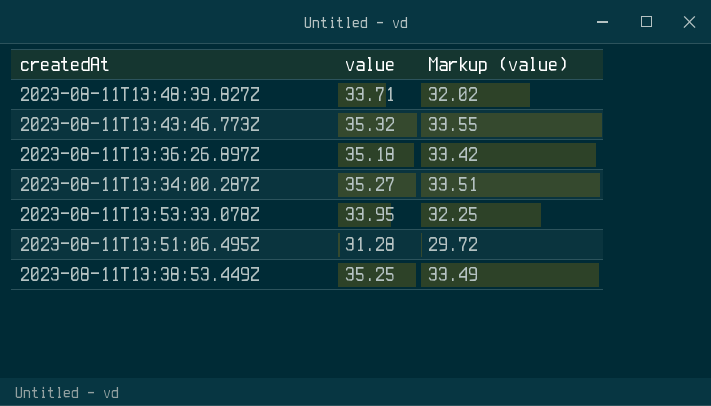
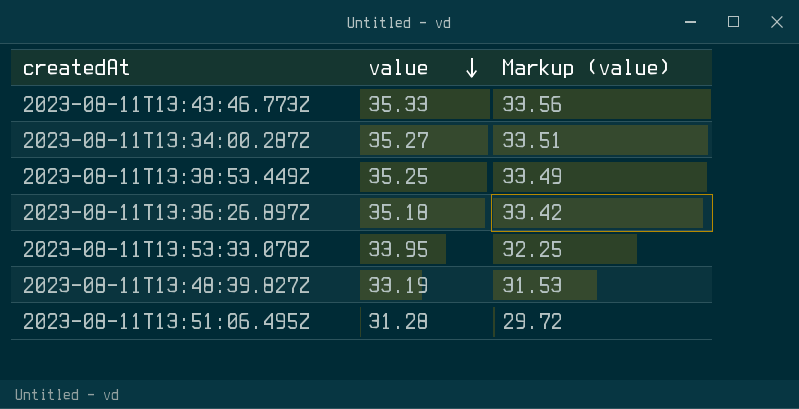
row order: none -> value descending
2023-08-11T13:43:46.773Z | value: 35.32 -> 35.33
2023-08-11T13:43:46.773Z | Markup (value): 33.55 -> 33.56
2023-08-11T13:48:39.827Z | value: 33.71 -> 33.19
2023-08-11T13:48:39.827Z | Markup (value): 32.02 -> 31.53

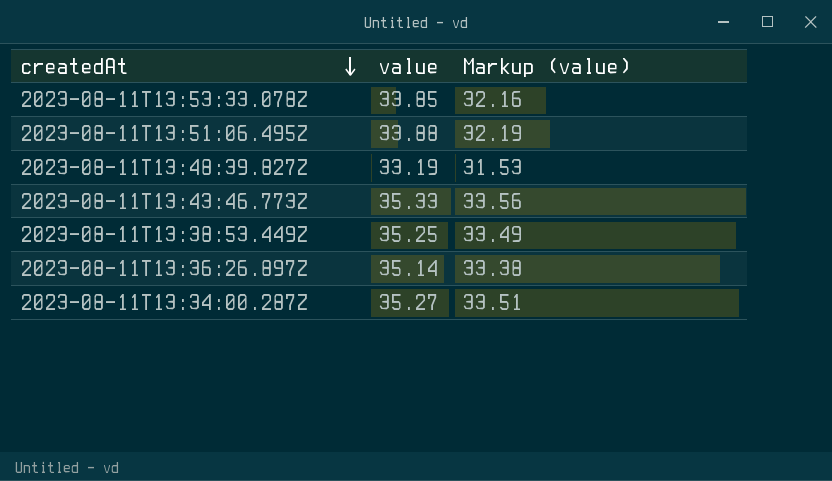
row order: value descending -> createdAt descending
2023-08-11T13:53:33.078Z | value: 33.95 -> 33.85
2023-08-11T13:53:33.078Z | Markup (value): 32.25 -> 32.16
2023-08-11T13:51:06.495Z | value: 31.28 -> 33.88
2023-08-11T13:51:06.495Z | Markup (value): 29.72 -> 32.19
2023-08-11T13:36:26.897Z | value: 35.18 -> 35.14
2023-08-11T13:36:26.897Z | Markup (value): 33.42 -> 33.38

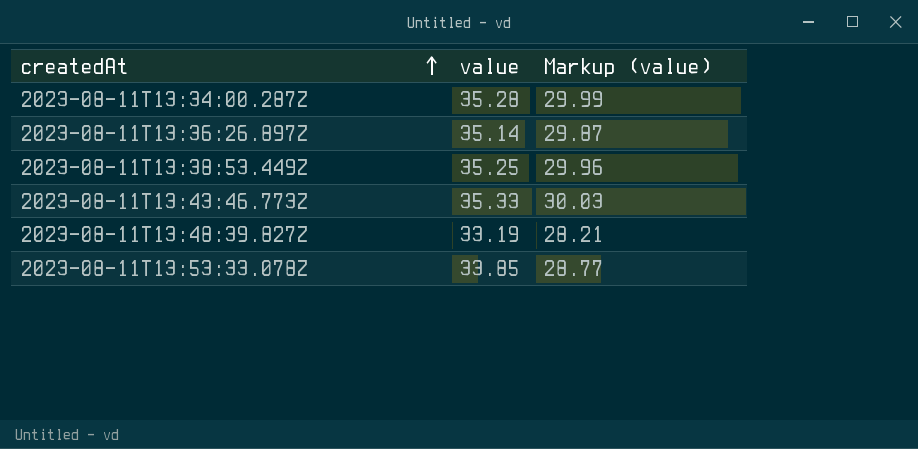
row order: createdAt descending -> createdAt ascending
column Markup (value) | formula: [value] * 0.95 -> [value] * 0.85
row 2023-08-11T13:51:06.495Z: 33.88 | 32.19 -> none
2023-08-11T13:34:00.287Z | value: 35.27 -> 35.28

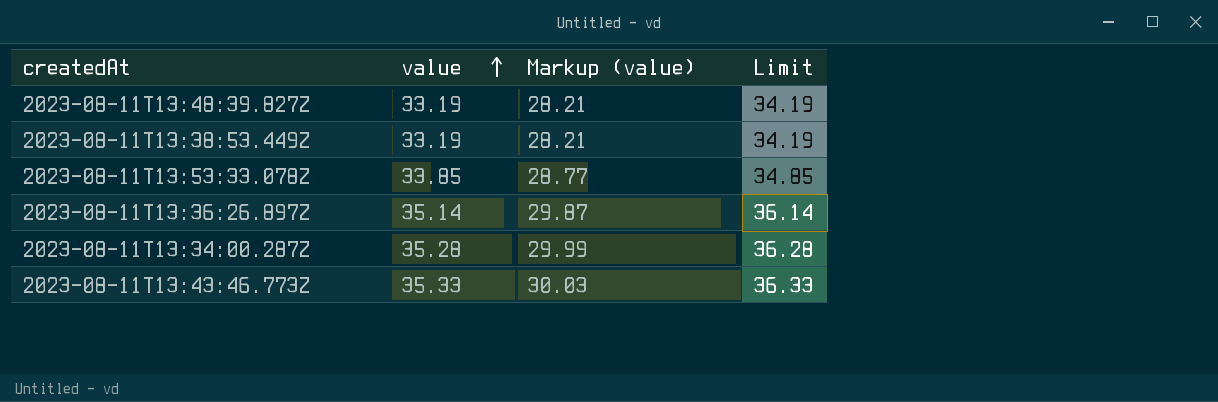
row order: createdAt ascending -> value ascending
column Limit | formula: none -> [value] + 1
2023-08-11T13:38:53.449Z | value: 35.25 -> 33.19
2023-08-11T13:38:53.449Z | Markup (value): 29.96 -> 28.21

